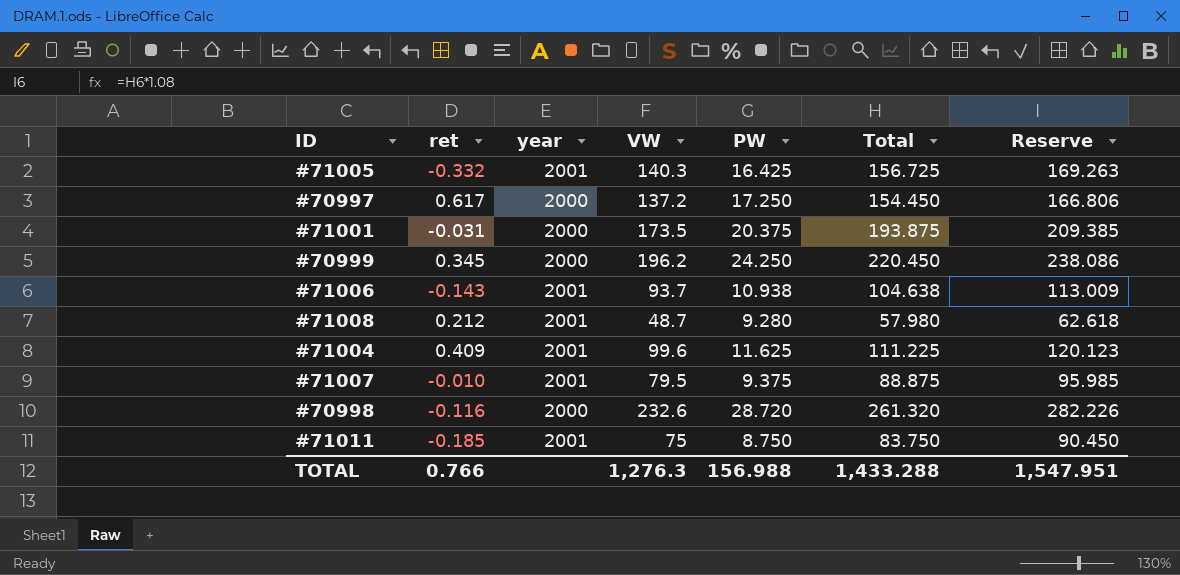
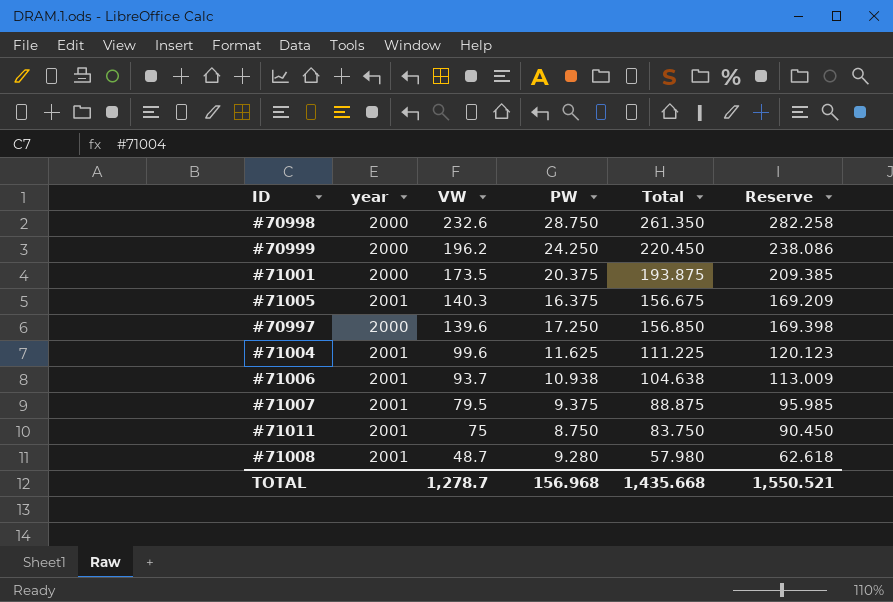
row order: none -> VW descending
column ret | position: 2 -> none
#70998 | PW: 28.720 -> 28.750
#70998 | Total: 261.320 -> 261.350
#70998 | Reserve: 282.226 -> 282.258
#71005 | PW: 16.425 -> 16.375
#71005 | Total: 156.725 -> 156.675
#71005 | Reserve: 169.263 -> 169.209
#70997 | VW: 137.2 -> 139.6
#70997 | Total: 154.450 -> 156.850
#70997 | Reserve: 166.806 -> 169.398
TOTAL | VW: 1,276.3 -> 1,278.7
TOTAL | PW: 156.988 -> 156.968
TOTAL | Total: 1,433.288 -> 1,435.668
TOTAL | Reserve: 1,547.951 -> 1,550.521

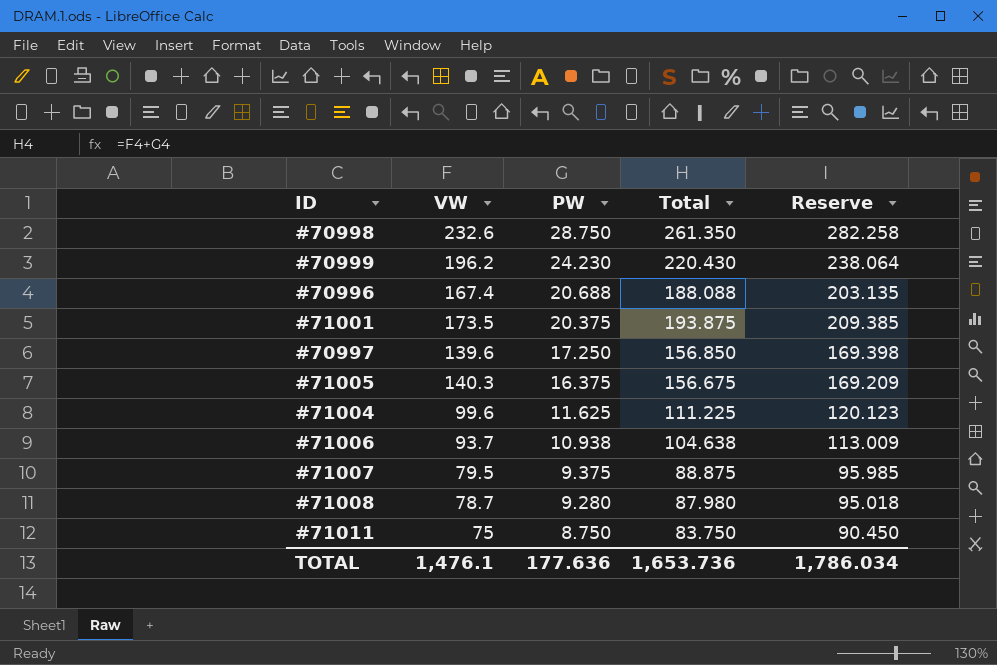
row order: VW descending -> PW descending
column year | position: 2 -> none
#70999 | PW: 24.250 -> 24.230
#70999 | Total: 220.450 -> 220.430
#70999 | Reserve: 238.086 -> 238.064
row #70996: none -> 167.4 | 20.688 | 188.088 | 203.135
#71008 | VW: 48.7 -> 78.7
#71008 | Total: 57.980 -> 87.980
#71008 | Reserve: 62.618 -> 95.018
TOTAL | VW: 1,278.7 -> 1,476.1
TOTAL | PW: 156.968 -> 177.636
TOTAL | Total: 1,435.668 -> 1,653.736
TOTAL | Reserve: 1,550.521 -> 1,786.034

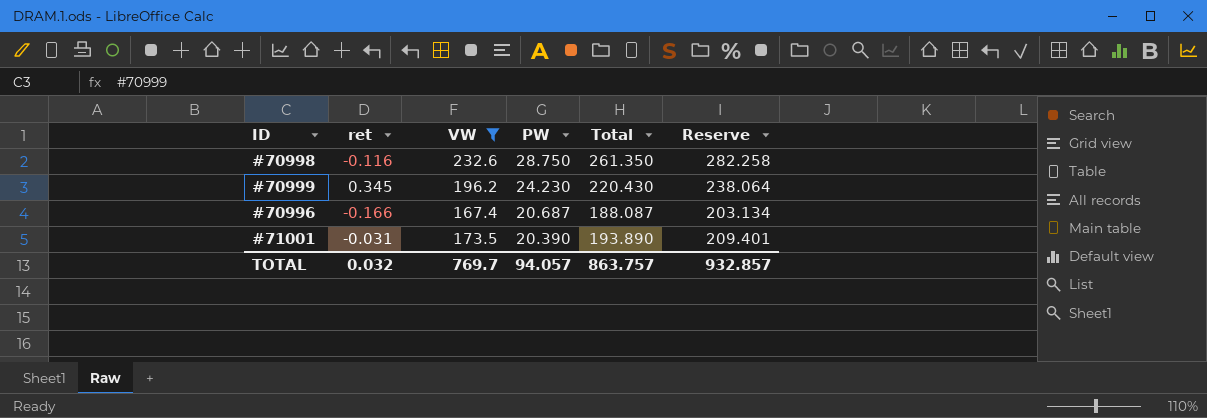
filter: none -> VW >= 167.4
column ret | position: none -> 2
#70996 | PW: 20.688 -> 20.687
#70996 | Total: 188.088 -> 188.087
#70996 | Reserve: 203.135 -> 203.134
#71001 | PW: 20.375 -> 20.390
#71001 | Total: 193.875 -> 193.890
#71001 | Reserve: 209.385 -> 209.401
TOTAL | VW: 1,476.1 -> 769.7
TOTAL | PW: 177.636 -> 94.057
TOTAL | Total: 1,653.736 -> 863.757
TOTAL | Reserve: 1,786.034 -> 932.857

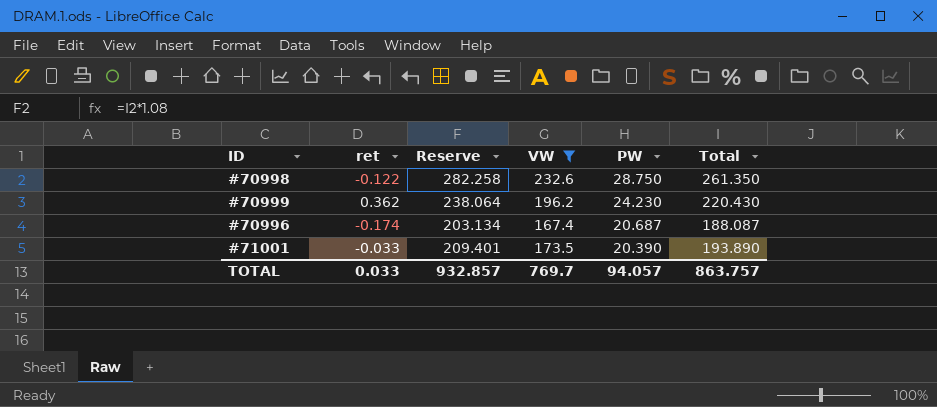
column Reserve | position: 6 -> 3
#70998 | ret: -0.116 -> -0.122
#70999 | ret: 0.345 -> 0.362
#70996 | ret: -0.166 -> -0.174
#71001 | ret: -0.031 -> -0.033
TOTAL | ret: 0.032 -> 0.033

